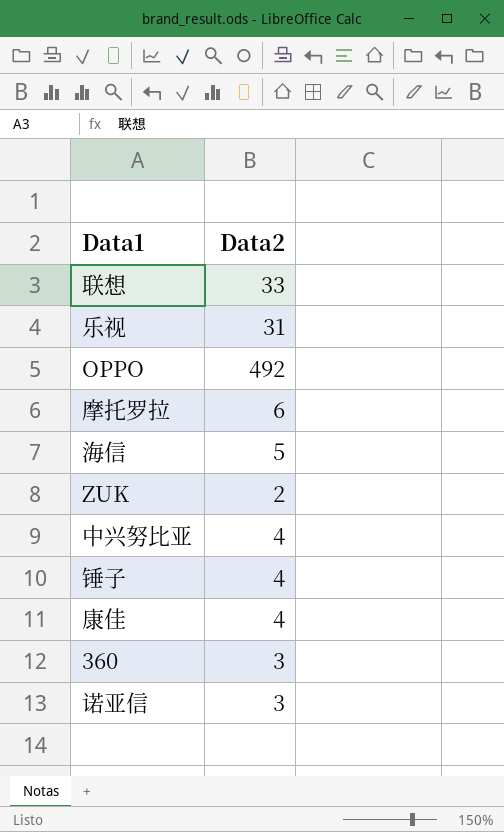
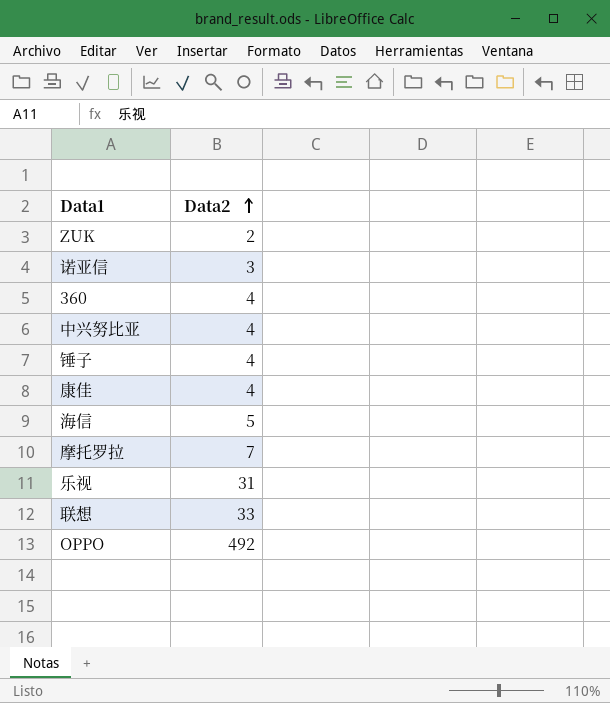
row order: none -> Data2 ascending
360 | Data2: 3 -> 4
摩托罗拉 | Data2: 6 -> 7

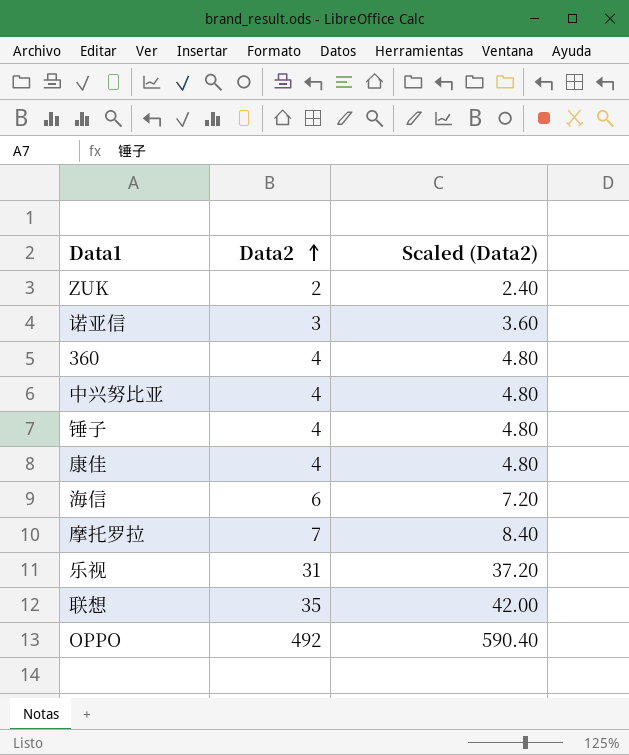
column Scaled (Data2) | formula: none -> [Data2] * 1.2
海信 | Data2: 5 -> 6
联想 | Data2: 33 -> 35

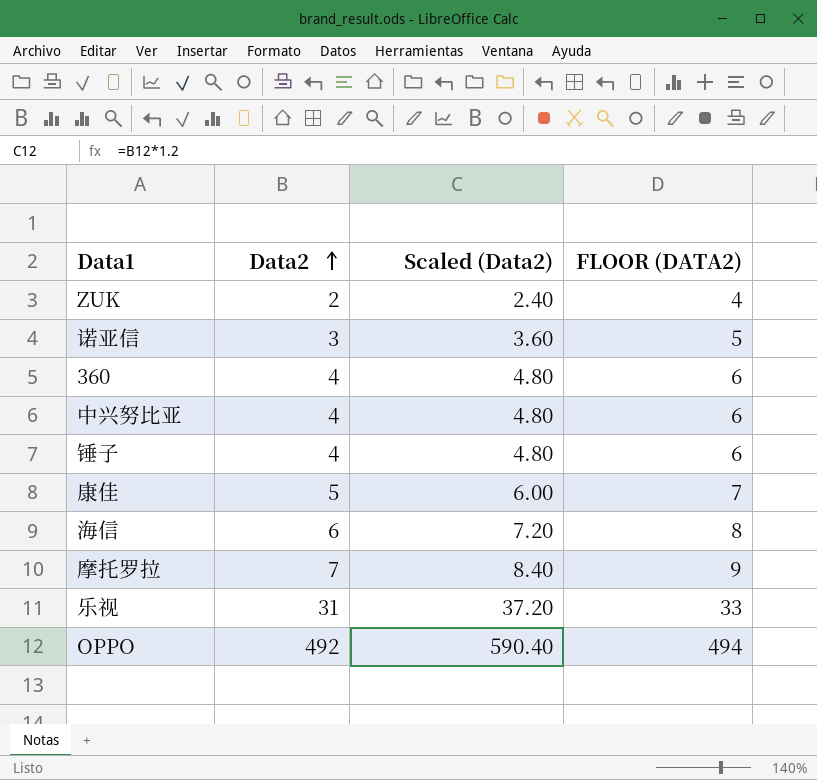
column FLOOR (DATA2) | formula: none -> [Data2] + 2
row 联想: 35 | 42.00 -> none
康佳 | Data2: 4 -> 5
康佳 | Scaled (Data2): 4.80 -> 6.00

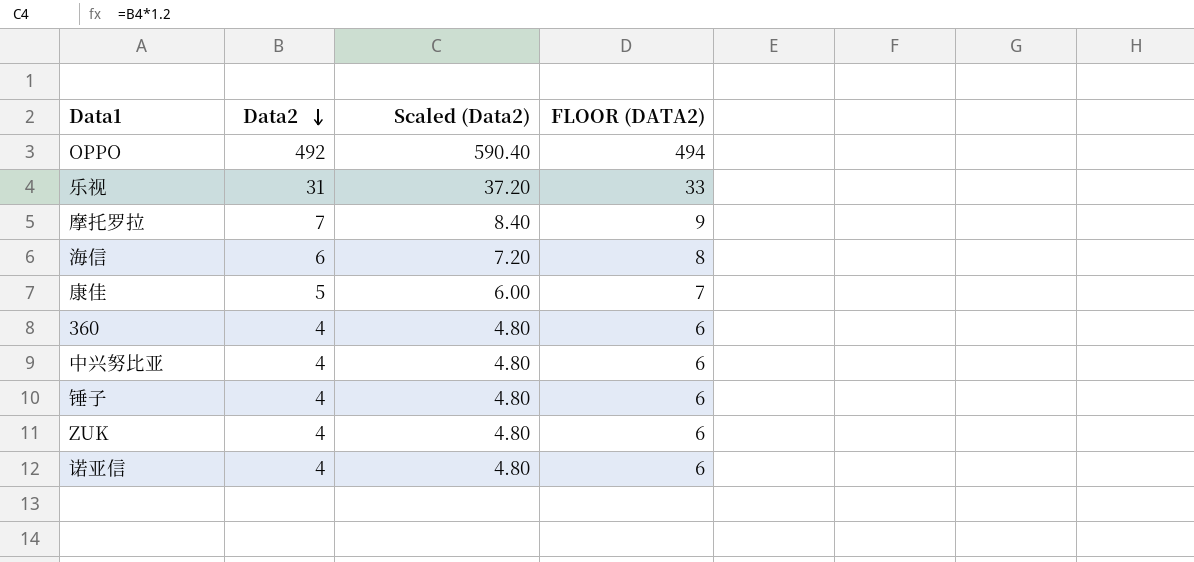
row order: Data2 ascending -> Data2 descending
ZUK | Data2: 2 -> 4
ZUK | Scaled (Data2): 2.40 -> 4.80
ZUK | FLOOR (DATA2): 4 -> 6
诺亚信 | Data2: 3 -> 4
诺亚信 | Scaled (Data2): 3.60 -> 4.80
诺亚信 | FLOOR (DATA2): 5 -> 6

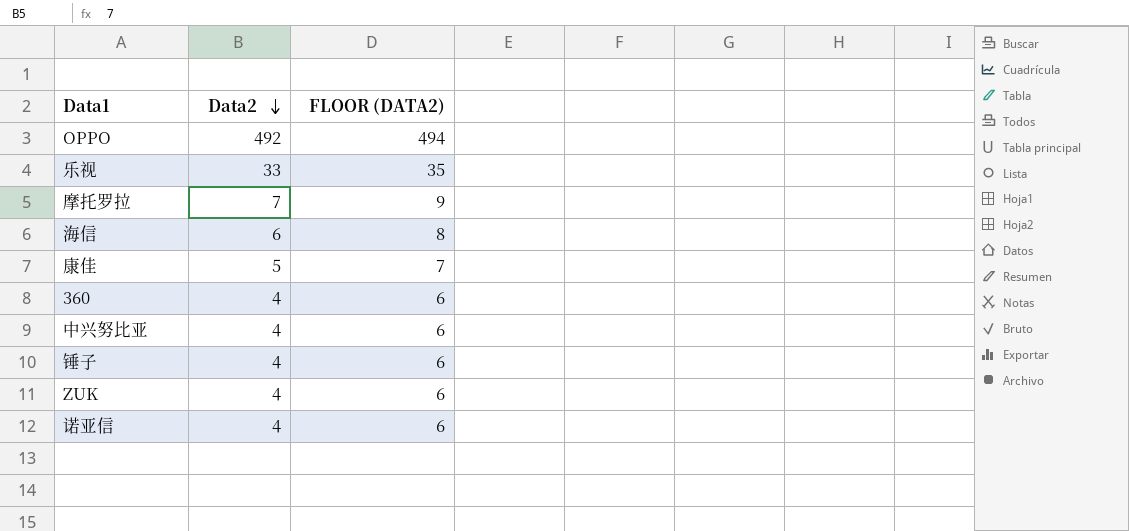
column Scaled (Data2) | formula: [Data2] * 1.2 -> none
乐视 | Data2: 31 -> 33
乐视 | FLOOR (DATA2): 33 -> 35

